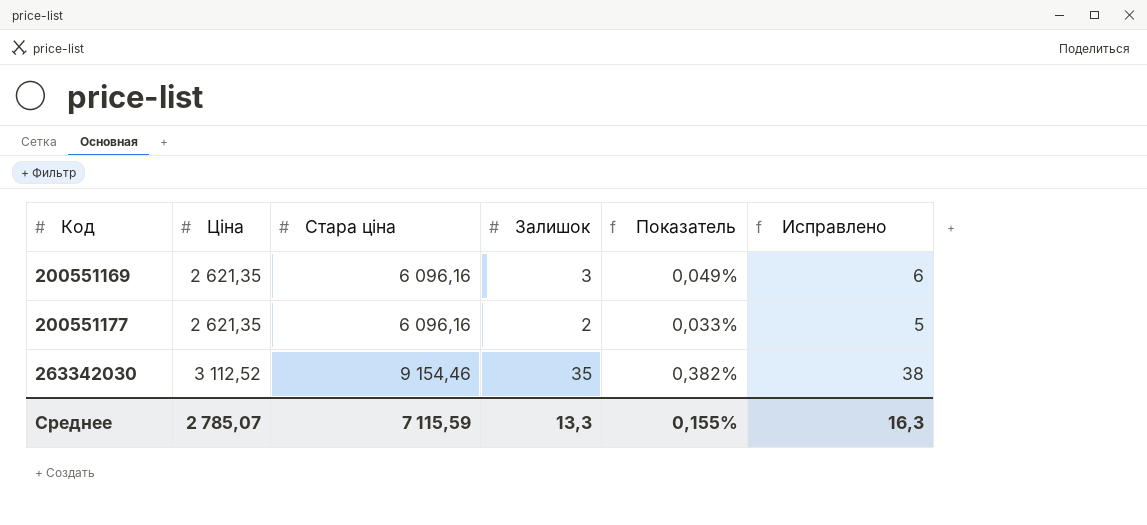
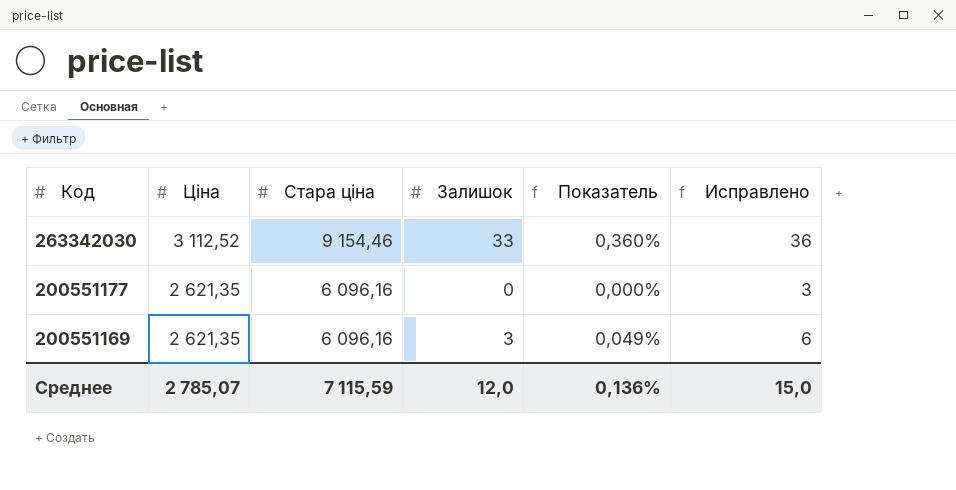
row order: Код ascending -> Код descending
263342030 | Залишок: 35 -> 33
263342030 | Показатель: 0,382% -> 0,360%
263342030 | Исправлено: 38 -> 36
200551177 | Залишок: 2 -> 0
200551177 | Показатель: 0,033% -> 0,000%
200551177 | Исправлено: 5 -> 3
Среднее | Залишок: 13,3 -> 12,0
Среднее | Показатель: 0,155% -> 0,136%
Среднее | Исправлено: 16,3 -> 15,0

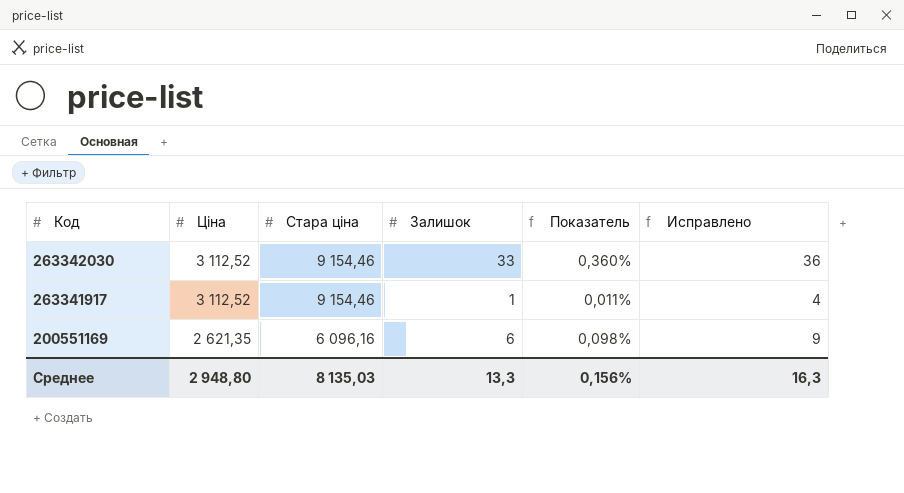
row 200551177: 2 621,35 | 6 096,16 | 0 | 0,000% | 3 -> none
row 263341917: none -> 3 112,52 | 9 154,46 | 1 | 0,011% | 4
200551169 | Залишок: 3 -> 6
200551169 | Показатель: 0,049% -> 0,098%
200551169 | Исправлено: 6 -> 9
Среднее | Ціна: 2 785,07 -> 2 948,80
Среднее | Стара ціна: 7 115,59 -> 8 135,03
Среднее | Залишок: 12,0 -> 13,3
Среднее | Показатель: 0,136% -> 0,156%
Среднее | Исправлено: 15,0 -> 16,3

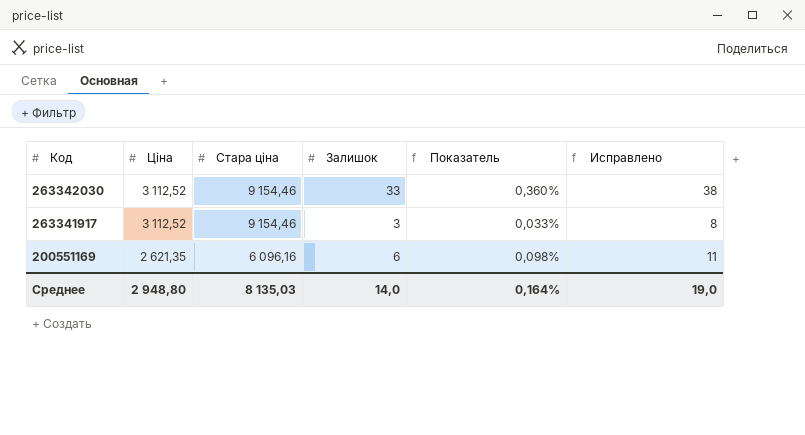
column Исправлено | formula: [Залишок] + 3 -> [Залишок] + 5
263341917 | Залишок: 1 -> 3
263341917 | Показатель: 0,011% -> 0,033%
Среднее | Залишок: 13,3 -> 14,0
Среднее | Показатель: 0,156% -> 0,164%
Среднее | Исправлено: 16,3 -> 19,0

